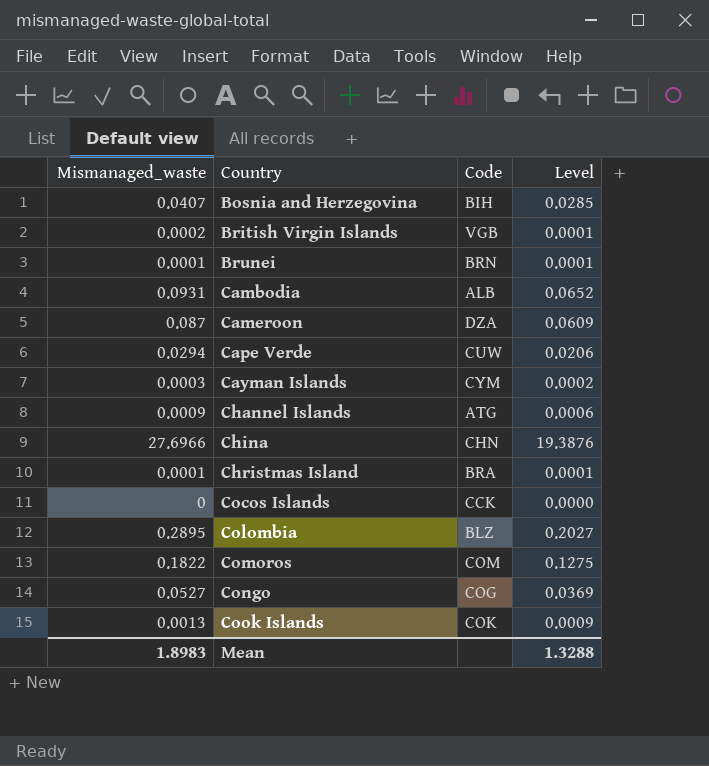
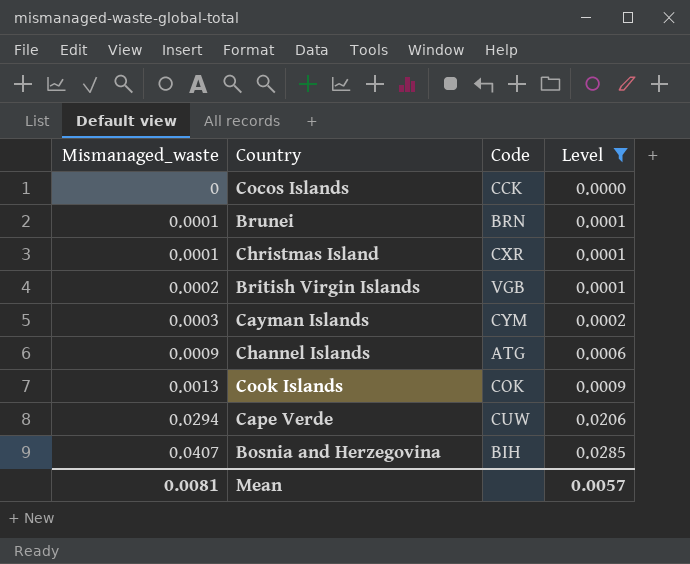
filter: none -> Level <= 0.0285
row order: Country ascending -> Mismanaged_waste ascending
Christmas Island | Code: BRA -> CXR
Mean | Mismanaged_waste: 1.8983 -> 0.0081
Mean | Level: 1.3288 -> 0.0057

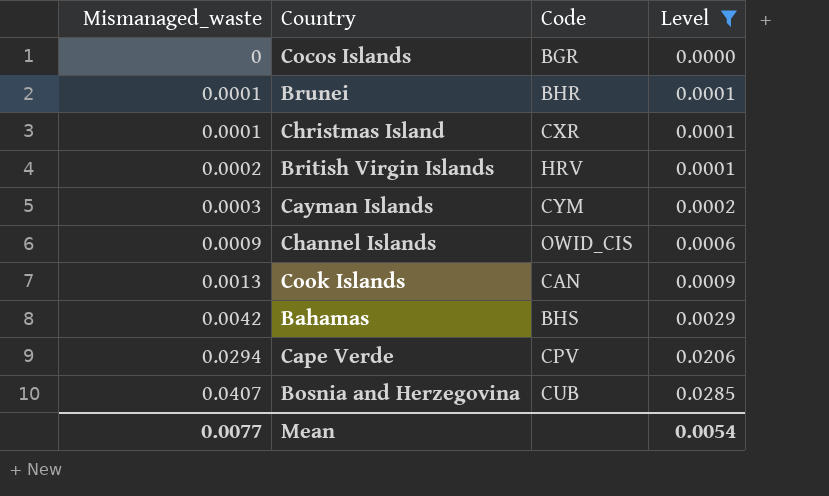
Cocos Islands | Code: CCK -> BGR
Brunei | Code: BRN -> BHR
British Virgin Islands | Code: VGB -> HRV
Channel Islands | Code: ATG -> OWID_CIS
Cook Islands | Code: COK -> CAN
row Bahamas: none -> 0.0042 | BHS | 0.0029
Cape Verde | Code: CUW -> CPV
Bosnia and Herzegovina | Code: BIH -> CUB
Mean | Mismanaged_waste: 0.0081 -> 0.0077
Mean | Level: 0.0057 -> 0.0054

